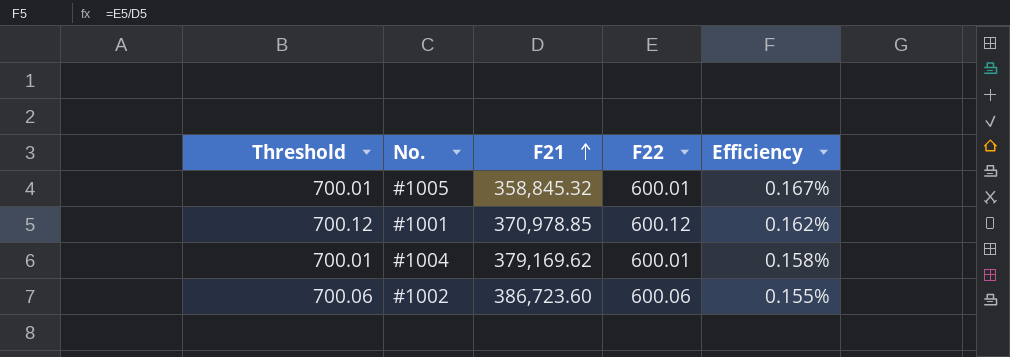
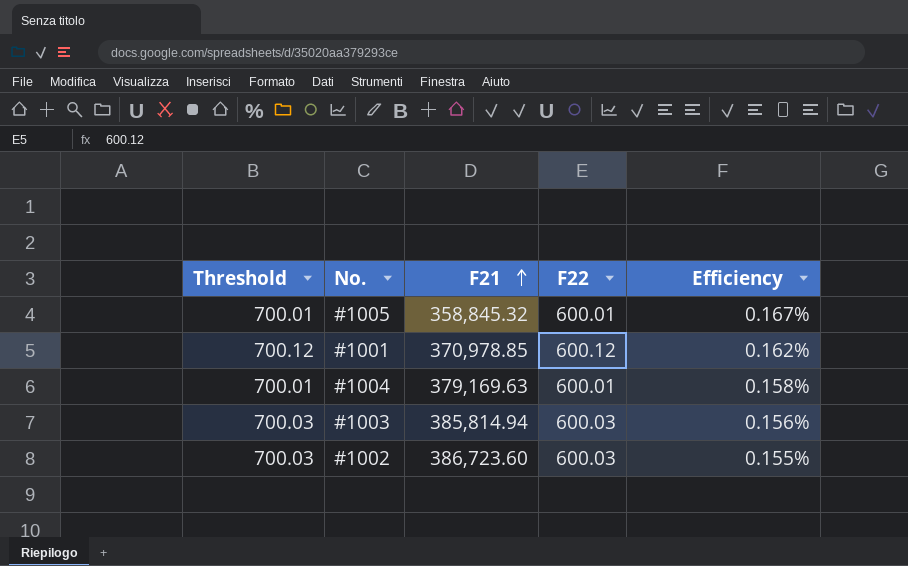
#1004 | F21: 379,169.62 -> 379,169.63
row #1003: none -> 700.03 | 385,814.94 | 600.03 | 0.156%
#1002 | Threshold: 700.06 -> 700.03
#1002 | F22: 600.06 -> 600.03

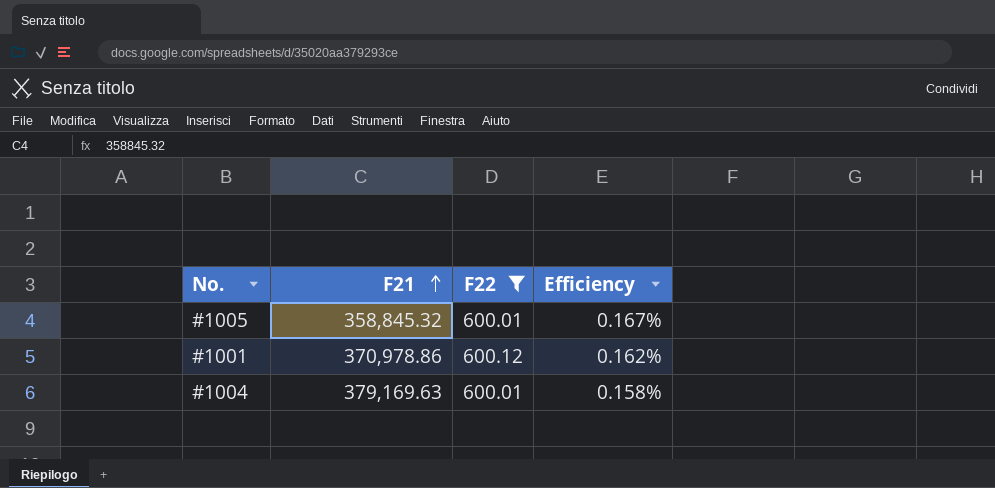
filter: none -> F22 != 600.03
column Threshold | formula: [F22] + 100 -> none
#1001 | F21: 370,978.85 -> 370,978.86

